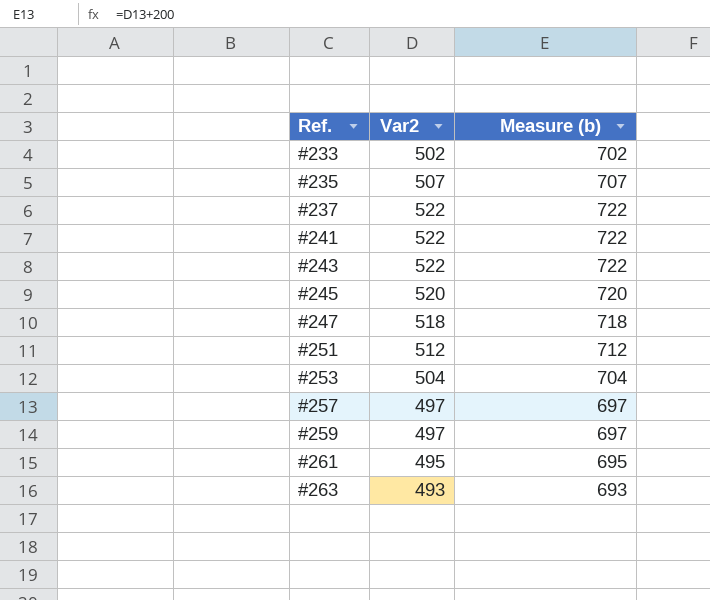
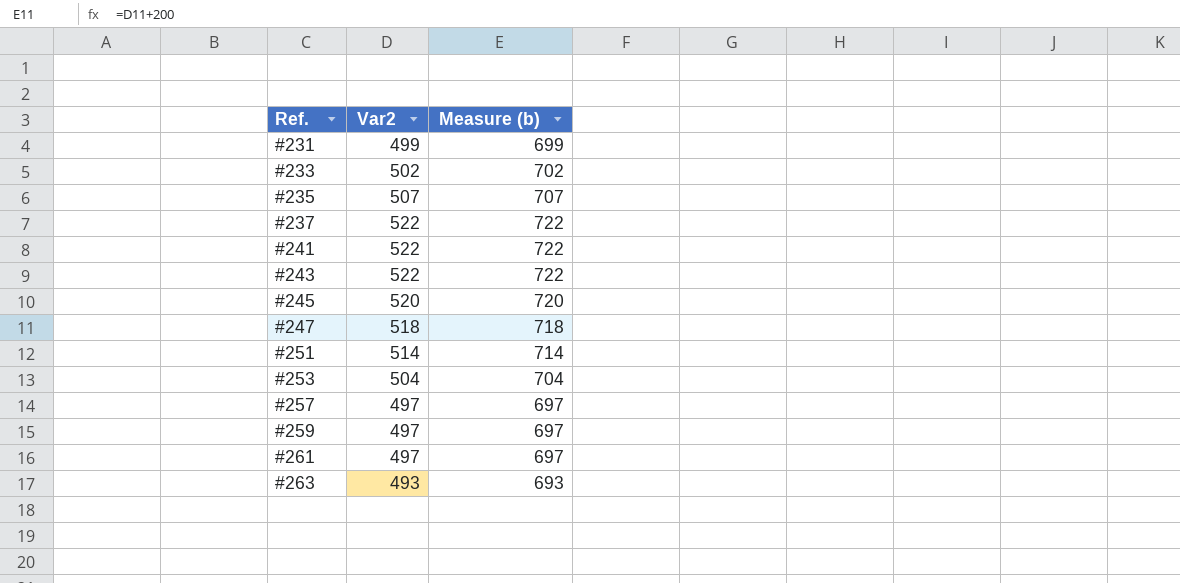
row #231: none -> 499 | 699
#251 | Var2: 512 -> 514
#251 | Measure (b): 712 -> 714
#261 | Var2: 495 -> 497
#261 | Measure (b): 695 -> 697

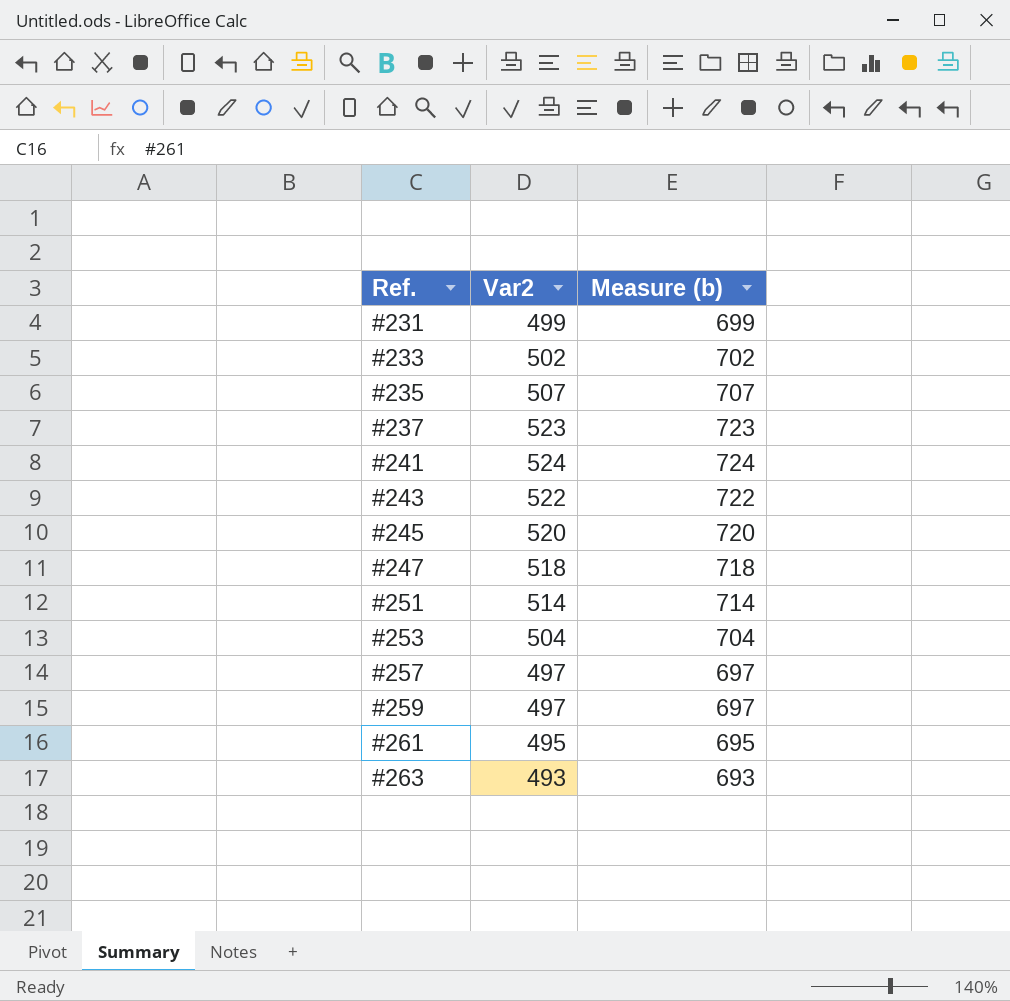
#237 | Var2: 522 -> 523
#237 | Measure (b): 722 -> 723
#241 | Var2: 522 -> 524
#241 | Measure (b): 722 -> 724
#261 | Var2: 497 -> 495
#261 | Measure (b): 697 -> 695

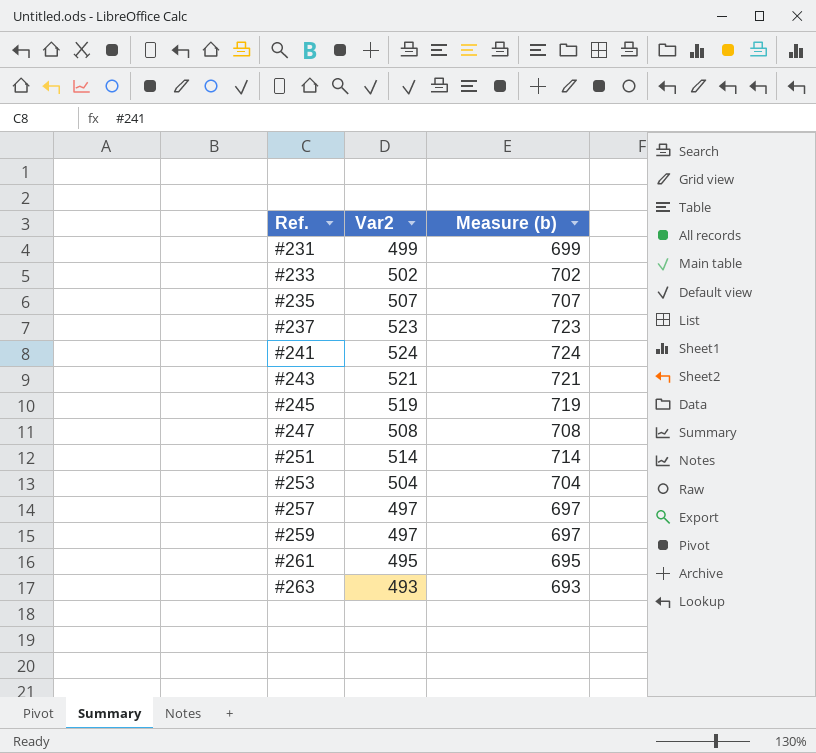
#243 | Var2: 522 -> 521
#243 | Measure (b): 722 -> 721
#245 | Var2: 520 -> 519
#245 | Measure (b): 720 -> 719
#247 | Var2: 518 -> 508
#247 | Measure (b): 718 -> 708

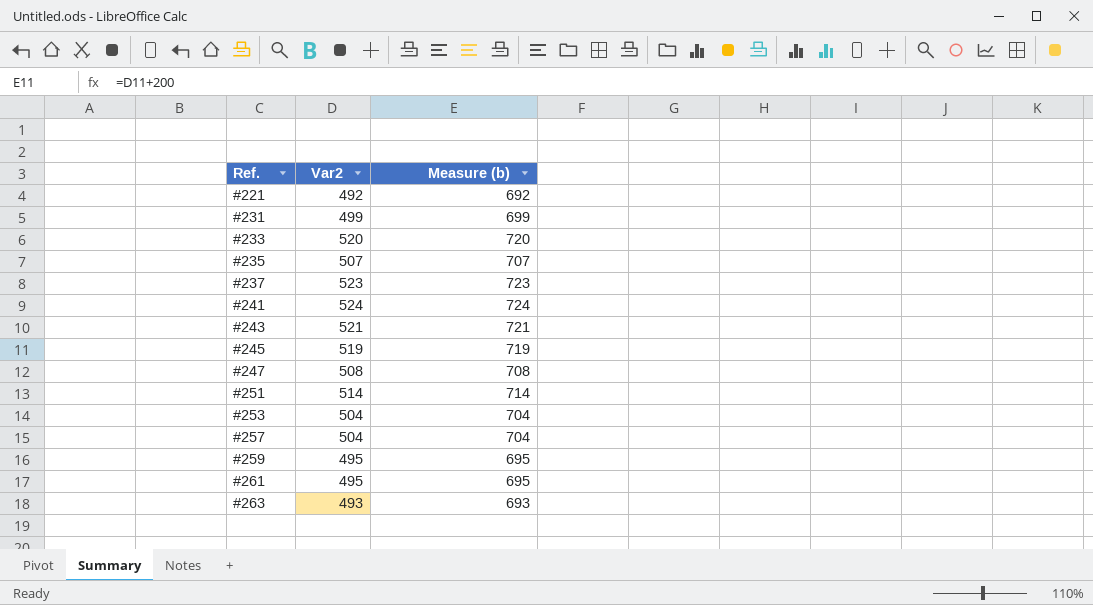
row #221: none -> 492 | 692
#233 | Var2: 502 -> 520
#233 | Measure (b): 702 -> 720
#257 | Var2: 497 -> 504
#257 | Measure (b): 697 -> 704
#259 | Var2: 497 -> 495
#259 | Measure (b): 697 -> 695

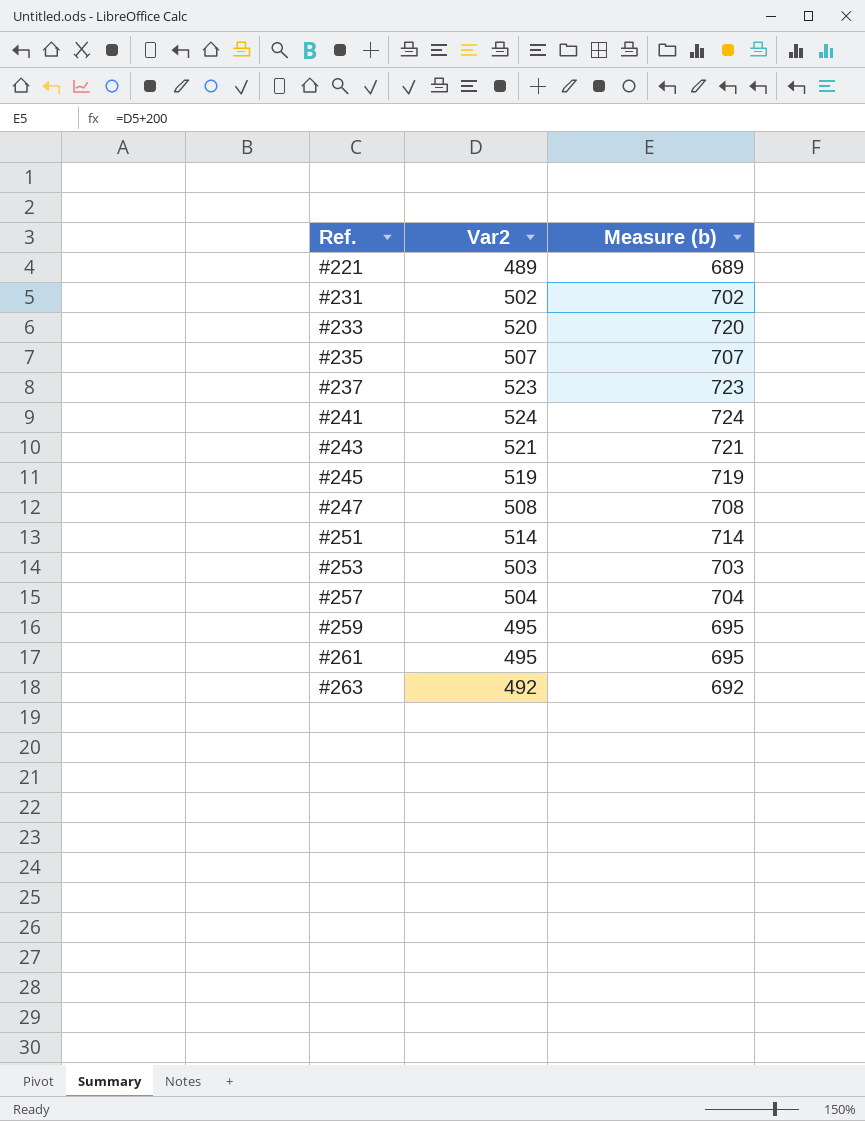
#221 | Var2: 492 -> 489
#221 | Measure (b): 692 -> 689
#231 | Var2: 499 -> 502
#231 | Measure (b): 699 -> 702
#253 | Var2: 504 -> 503
#253 | Measure (b): 704 -> 703
#263 | Var2: 493 -> 492
#263 | Measure (b): 693 -> 692

